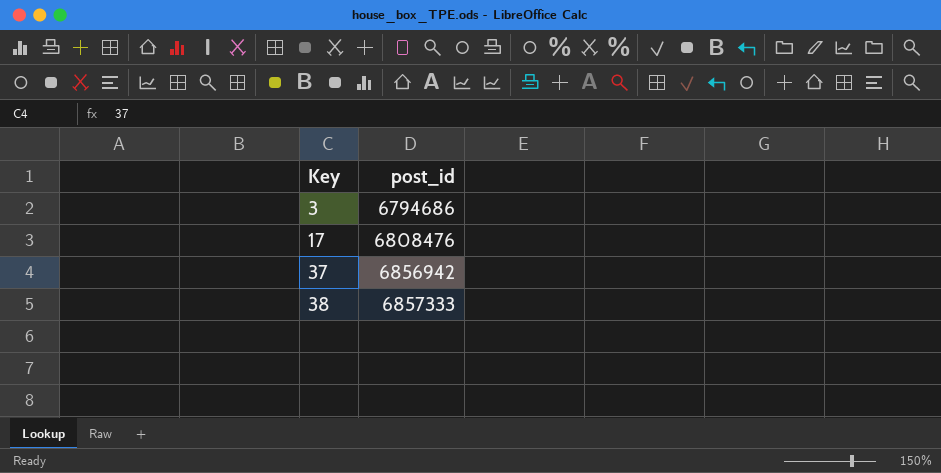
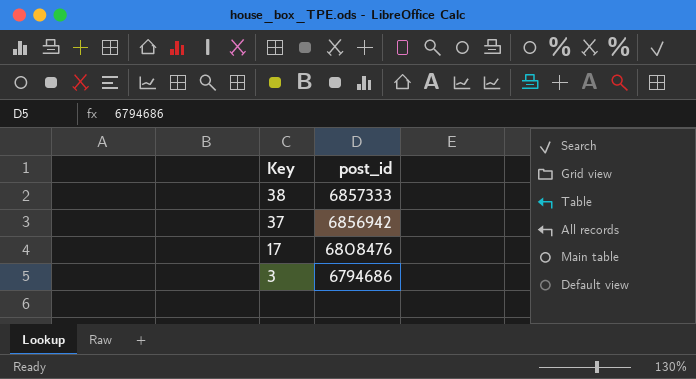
row order: Key ascending -> Key descending

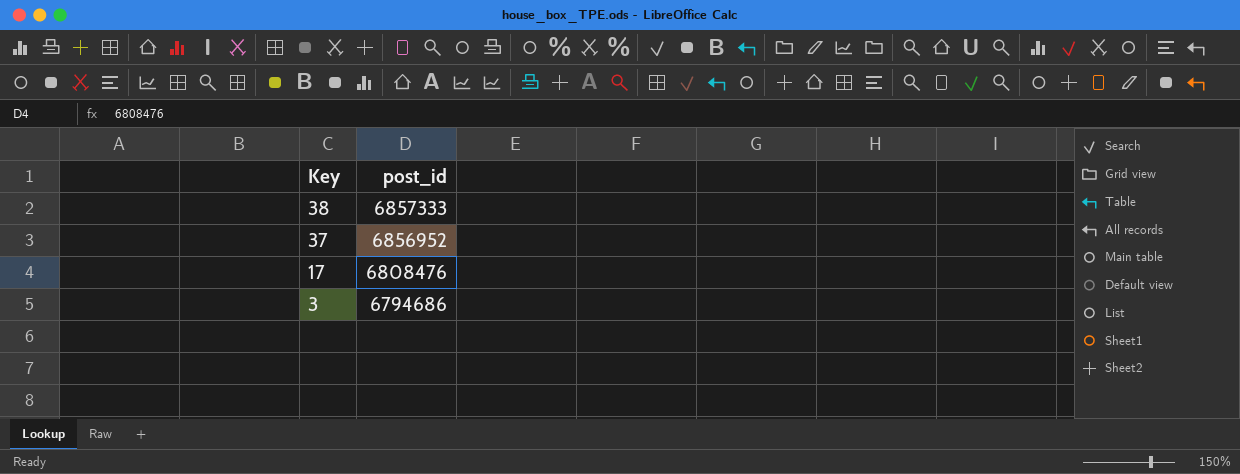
37 | post_id: 6856942 -> 6856952

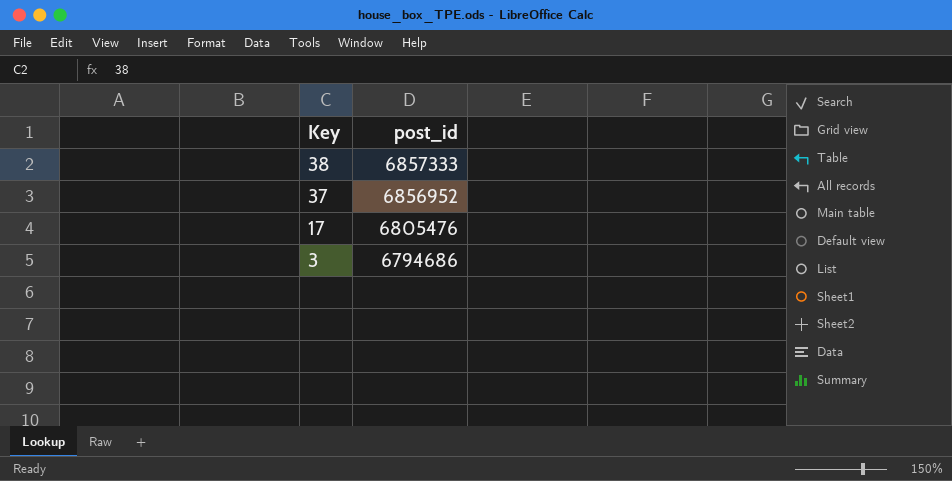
17 | post_id: 6808476 -> 6805476

